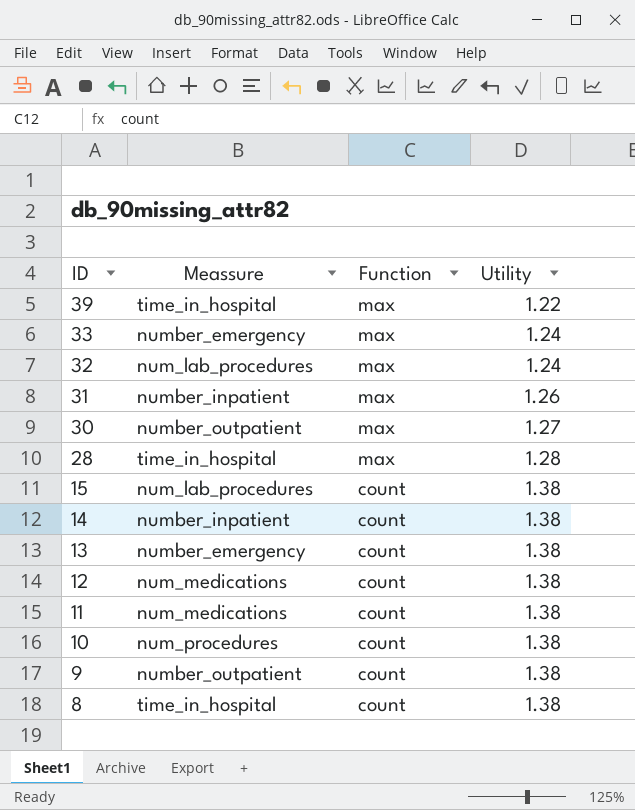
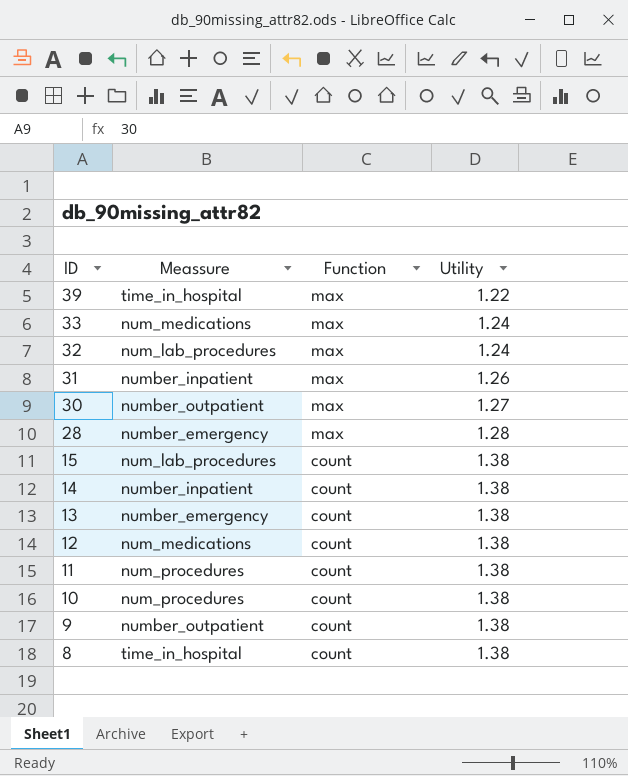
33 | Meassure: number_emergency -> num_medications
28 | Meassure: time_in_hospital -> number_emergency
11 | Meassure: num_medications -> num_procedures

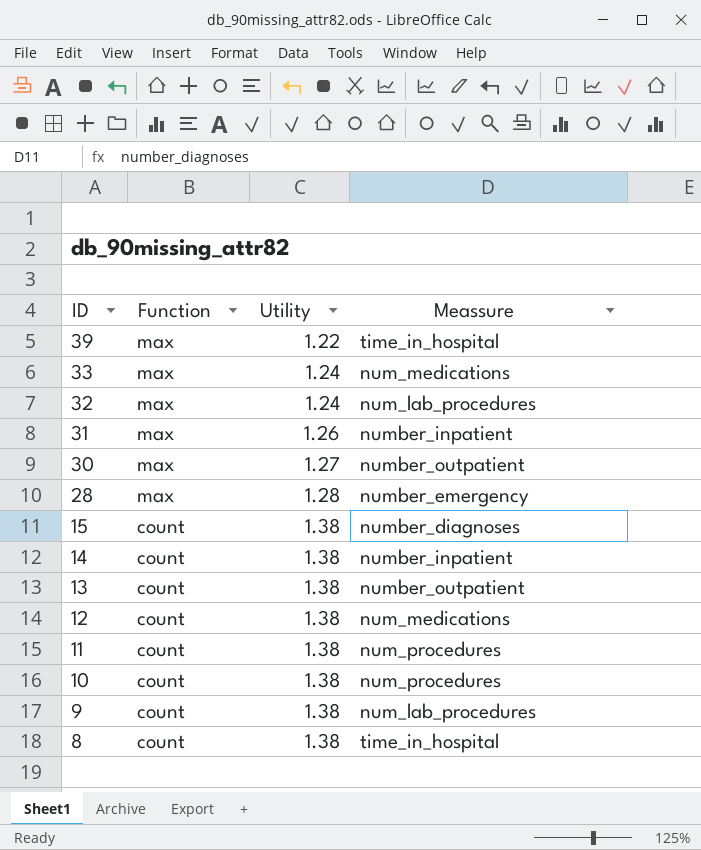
column Meassure | position: 2 -> 4
15 | Meassure: num_lab_procedures -> number_diagnoses
13 | Meassure: number_emergency -> number_outpatient
9 | Meassure: number_outpatient -> num_lab_procedures

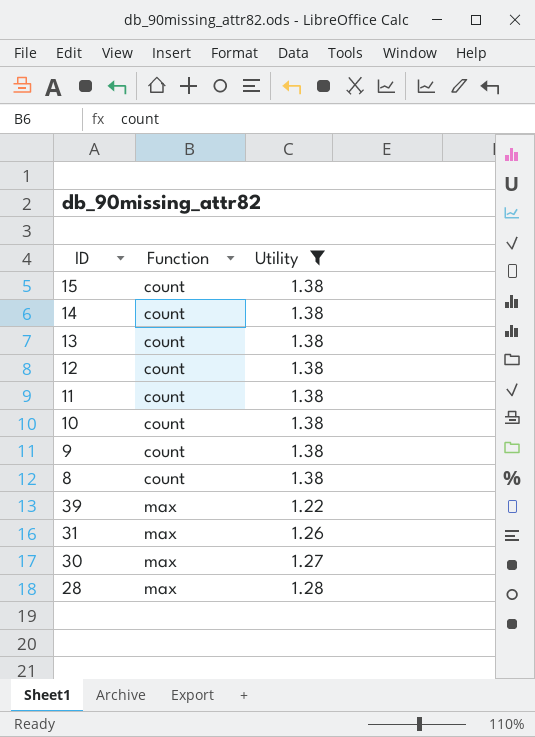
filter: none -> Utility != 1.24
row order: ID descending -> Function ascending
column Meassure | position: 4 -> none

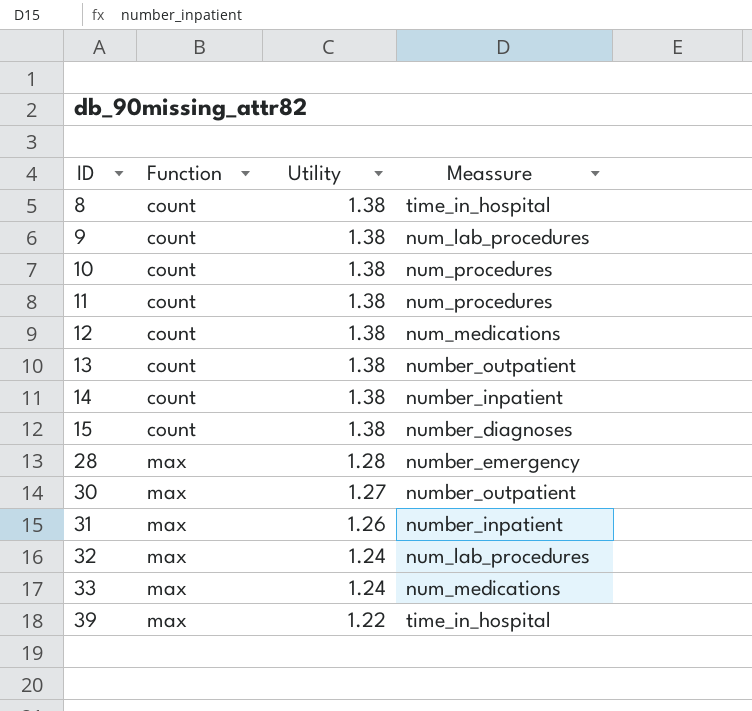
filter: Utility != 1.24 -> none
row order: Function ascending -> ID ascending
column Meassure | position: none -> 4

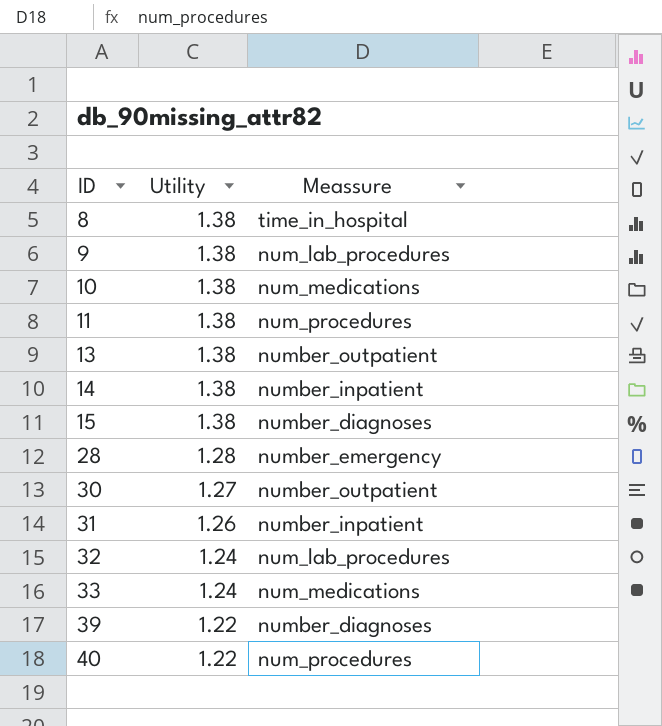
column Function | position: 2 -> none
row 12: count | 1.38 | num_medications -> none
10 | Meassure: num_procedures -> num_medications
39 | Meassure: time_in_hospital -> number_diagnoses
row 40: none -> 1.22 | num_procedures

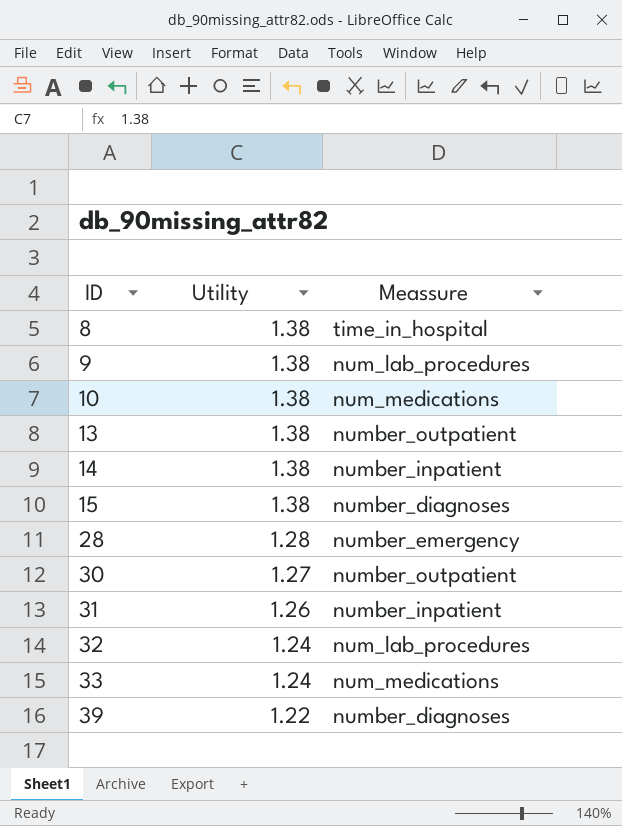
row 11: 1.38 | num_procedures -> none
row 40: 1.22 | num_procedures -> none

